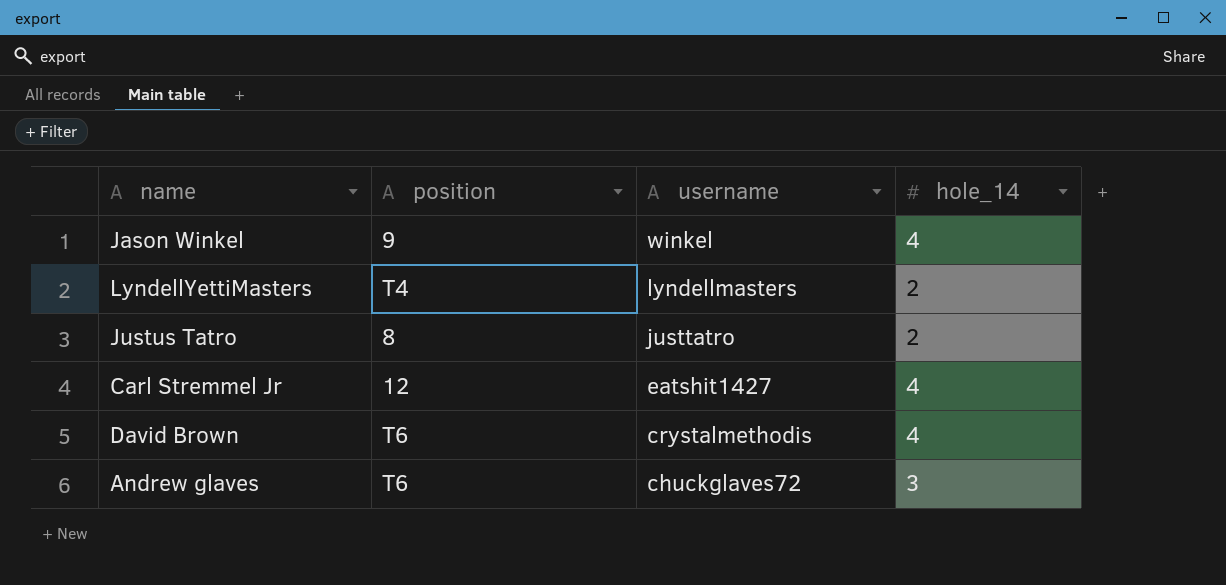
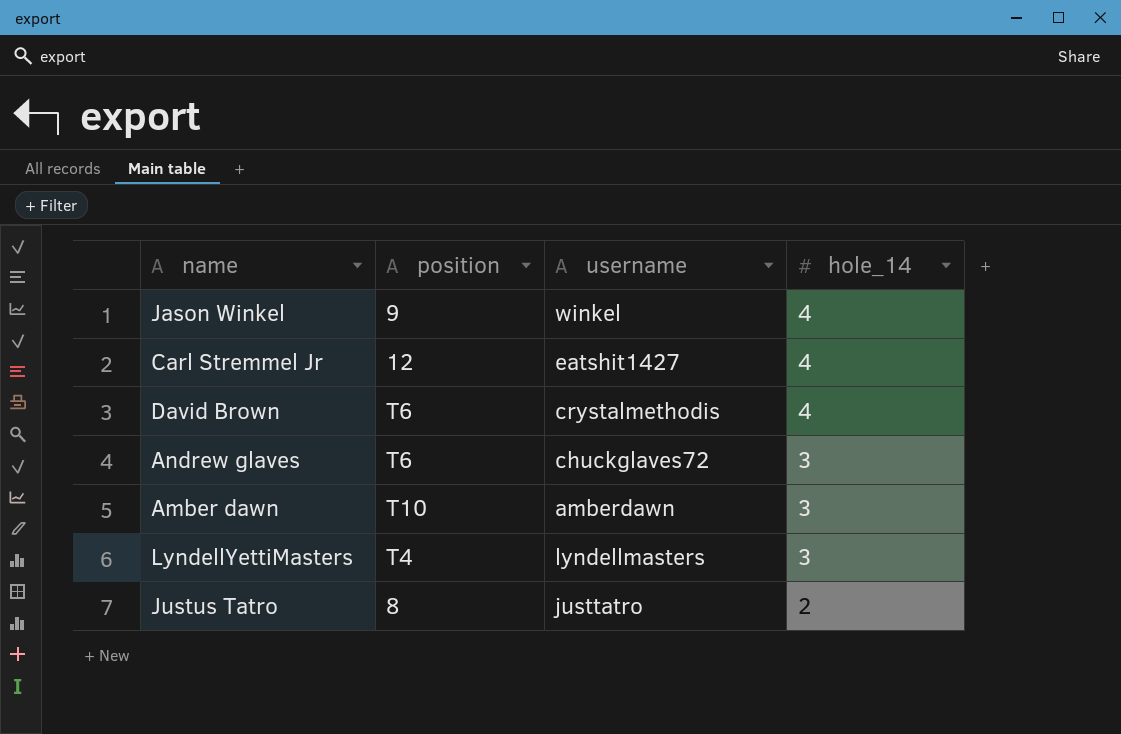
row order: username descending -> hole_14 descending
row Amber dawn: none -> T10 | amberdawn | 3
LyndellYettiMasters | hole_14: 2 -> 3

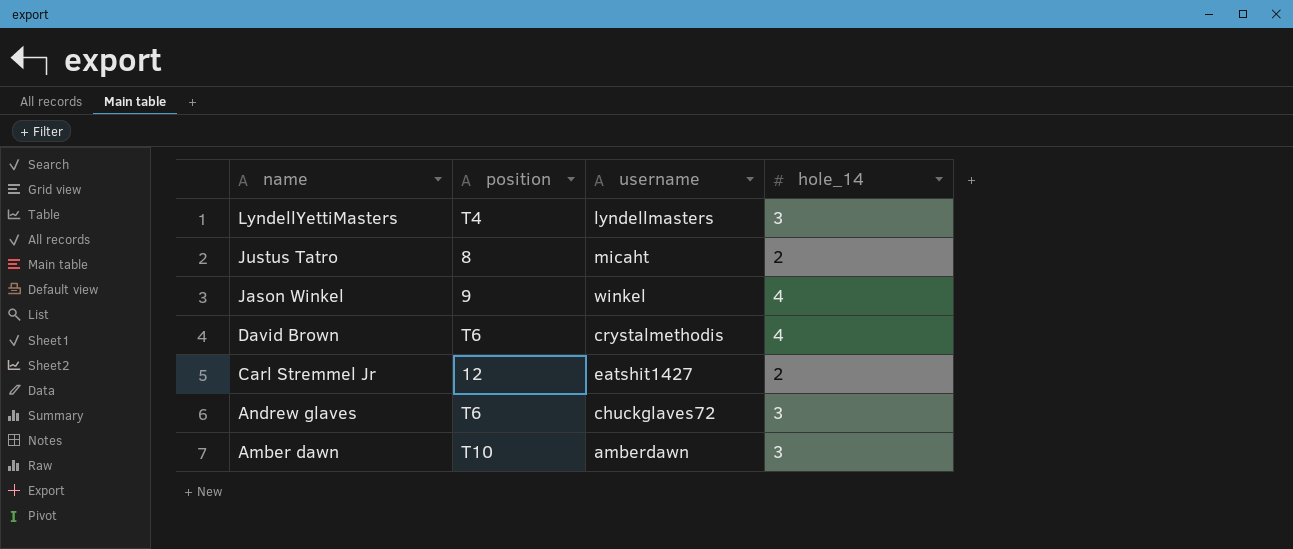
row order: hole_14 descending -> name descending
Justus Tatro | username: justtatro -> micaht
Carl Stremmel Jr | hole_14: 4 -> 2

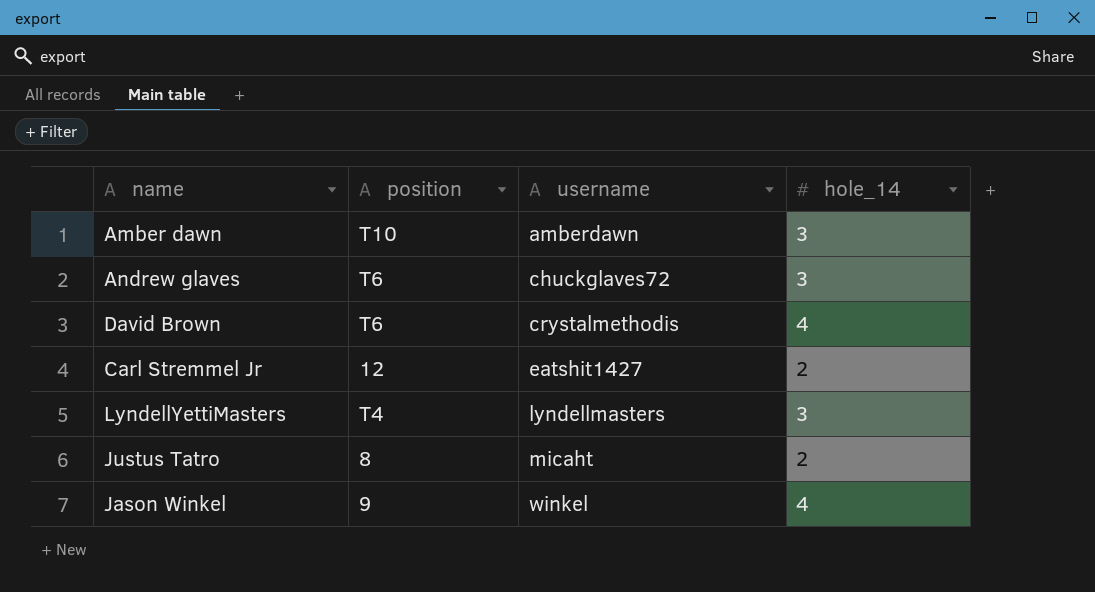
row order: name descending -> username ascending

